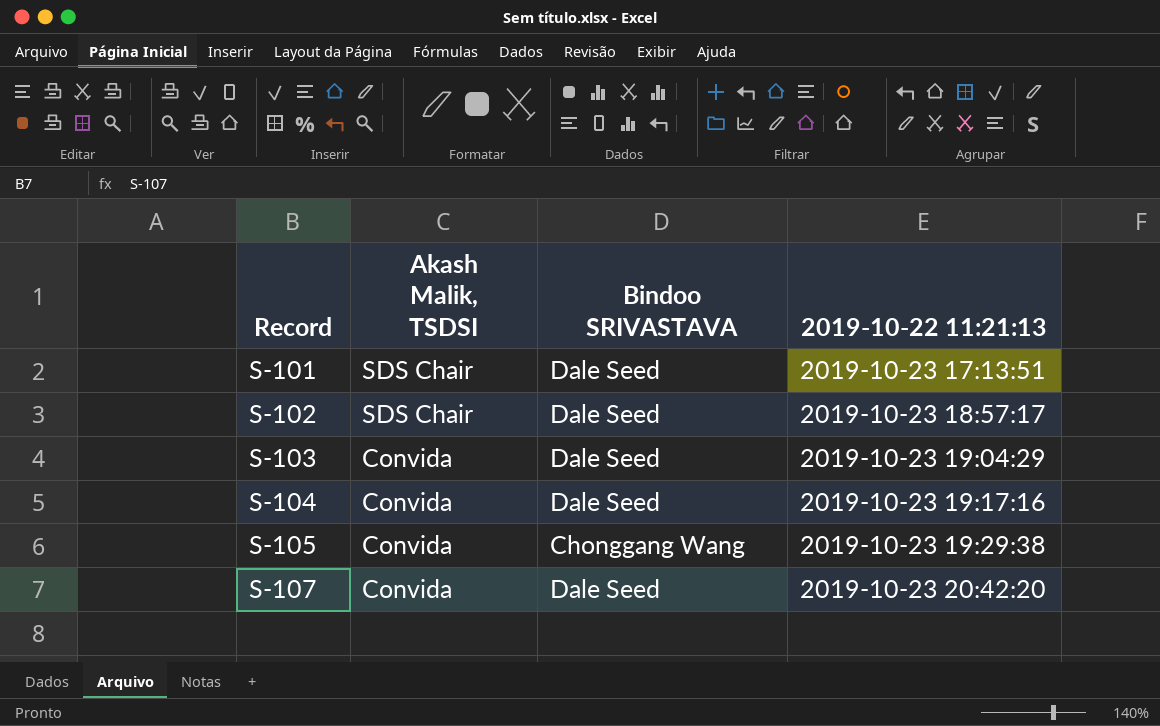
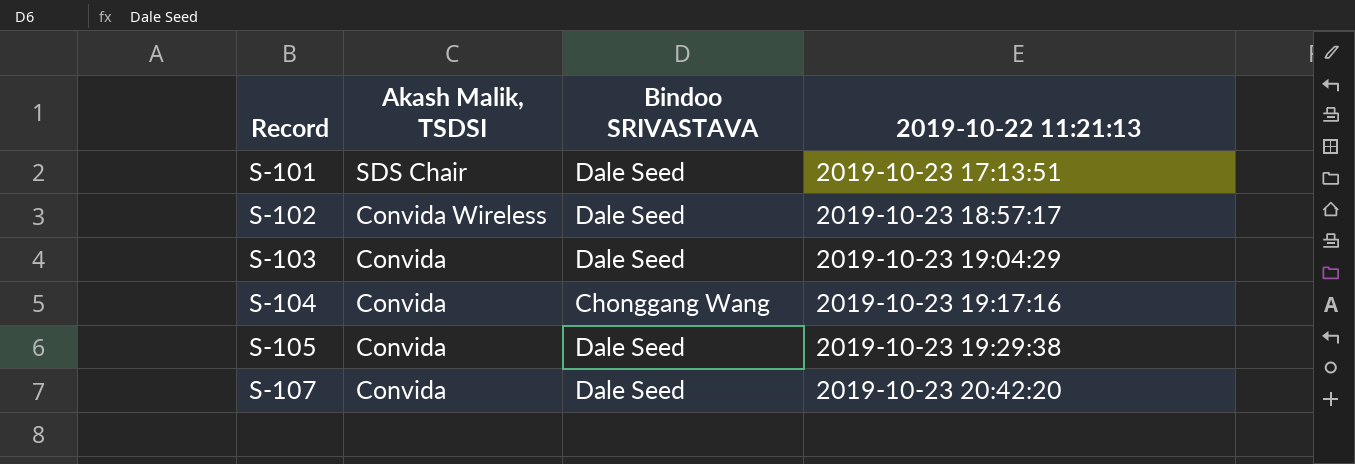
S-102 | Akash Malik, TSDSI: SDS Chair -> Convida Wireless
S-104 | Bindoo SRIVASTAVA: Dale Seed -> Chonggang Wang
S-105 | Bindoo SRIVASTAVA: Chonggang Wang -> Dale Seed

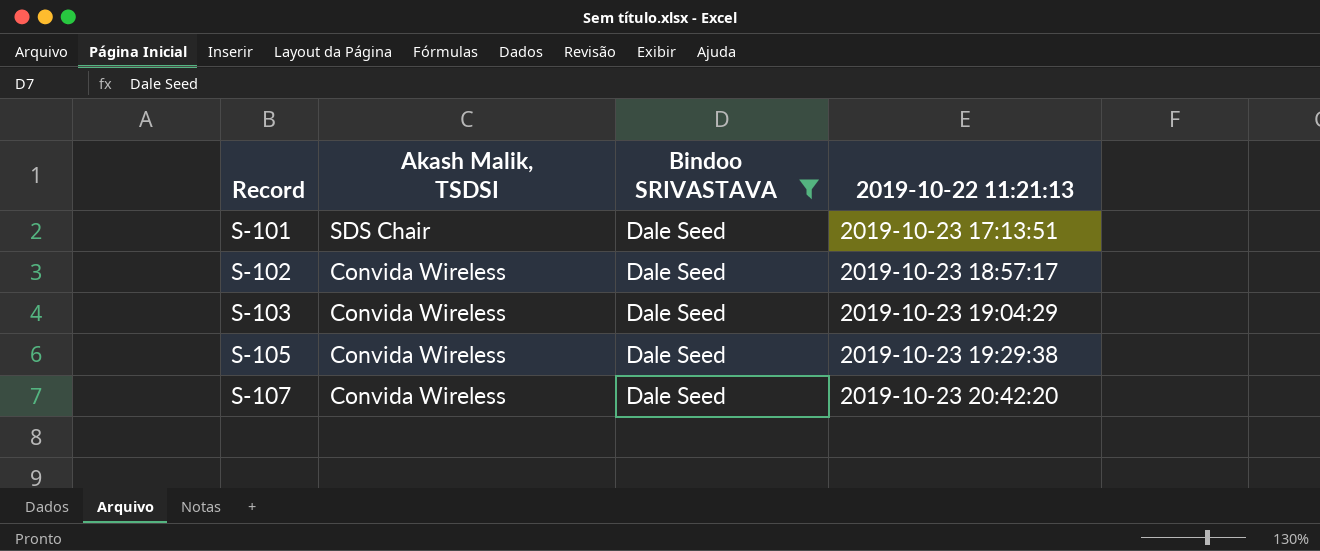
filter: none -> Bindoo SRIVASTAVA = Dale Seed
S-103 | Akash Malik, TSDSI: Convida -> Convida Wireless
S-105 | Akash Malik, TSDSI: Convida -> Convida Wireless
S-107 | Akash Malik, TSDSI: Convida -> Convida Wireless

